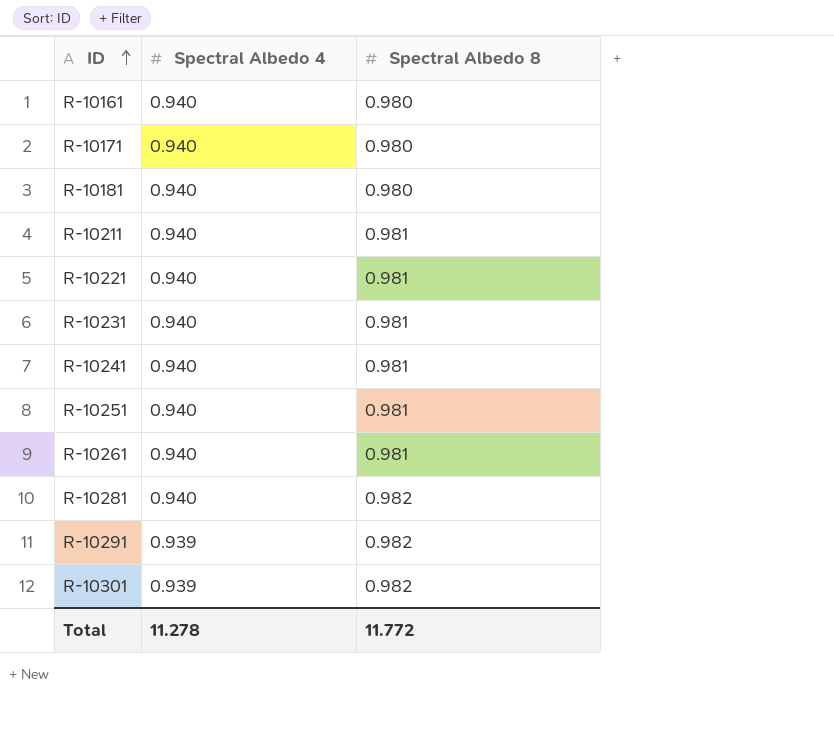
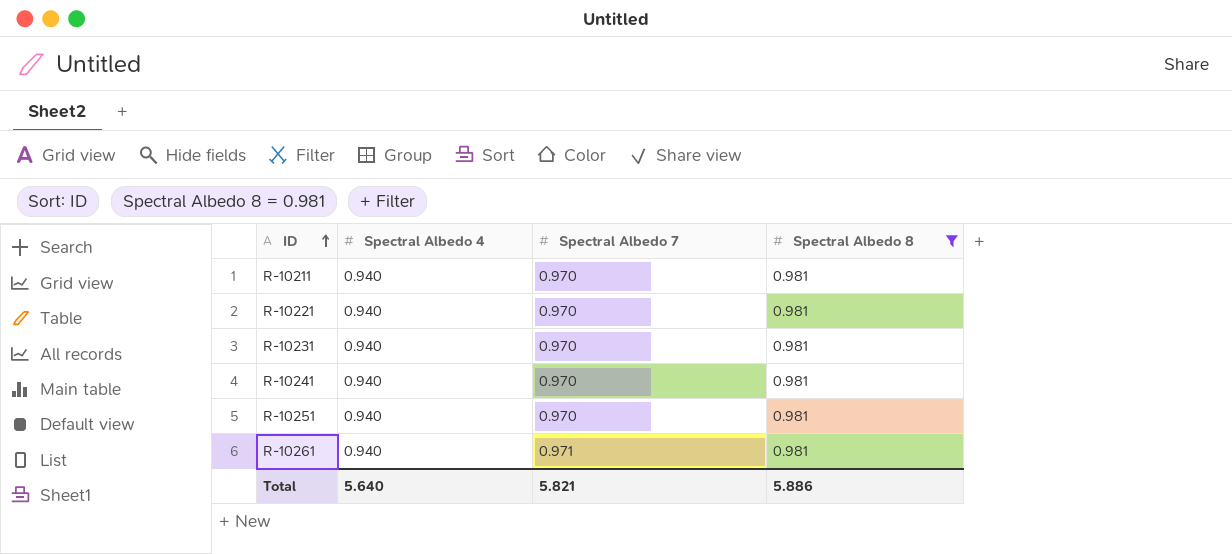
filter: none -> Spectral Albedo 8 = 0.981
column Spectral Albedo 7 | position: none -> 3
Total | Spectral Albedo 4: 11.278 -> 5.640
Total | Spectral Albedo 8: 11.772 -> 5.886

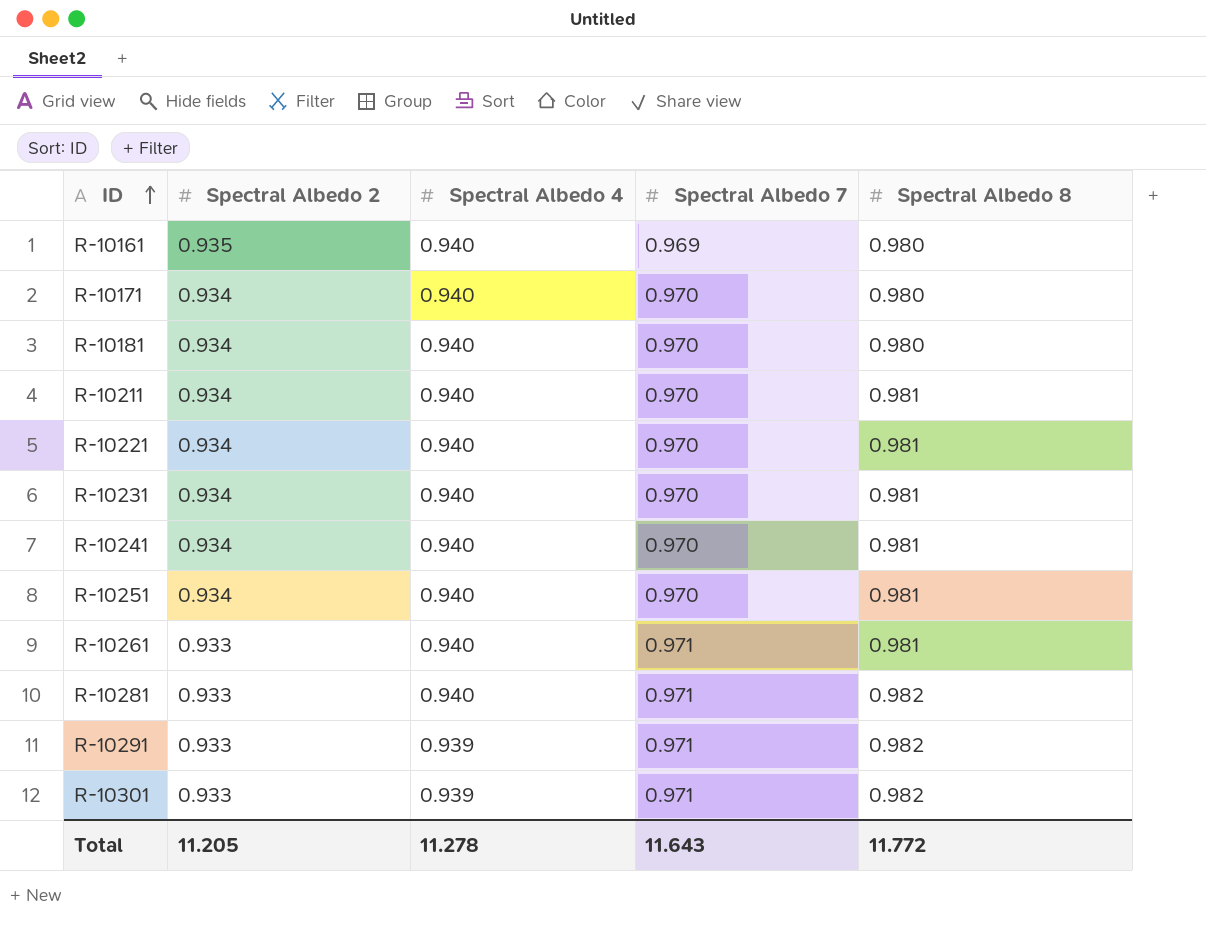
filter: Spectral Albedo 8 = 0.981 -> none
column Spectral Albedo 2 | position: none -> 2
Total | Spectral Albedo 4: 5.640 -> 11.278
Total | Spectral Albedo 7: 5.821 -> 11.643
Total | Spectral Albedo 8: 5.886 -> 11.772

